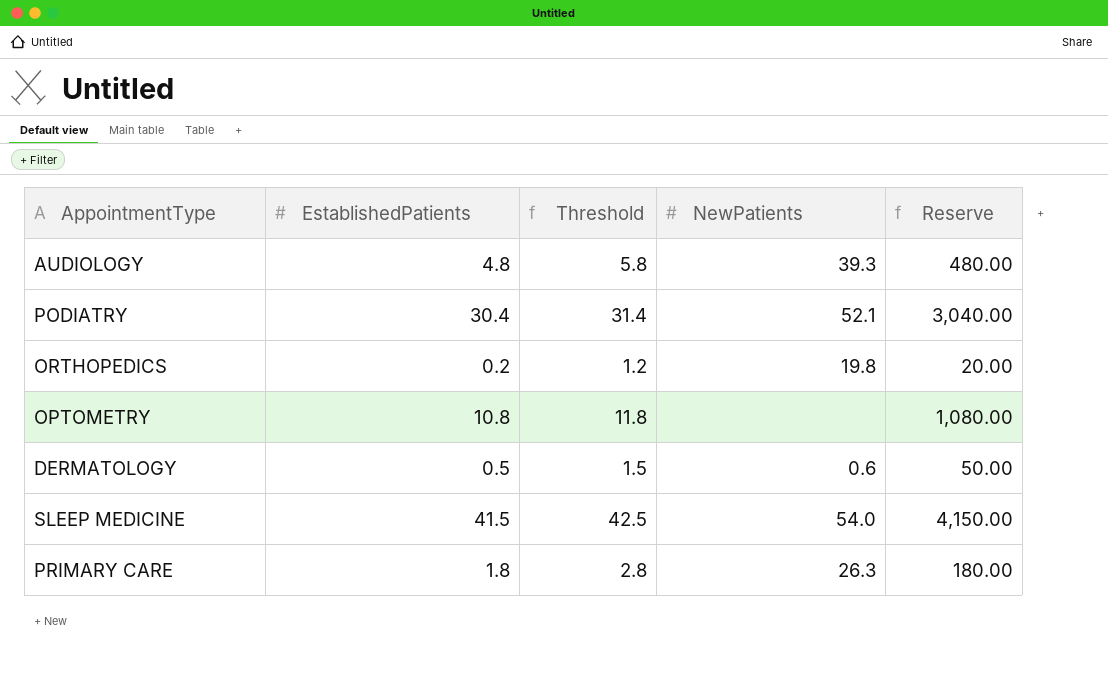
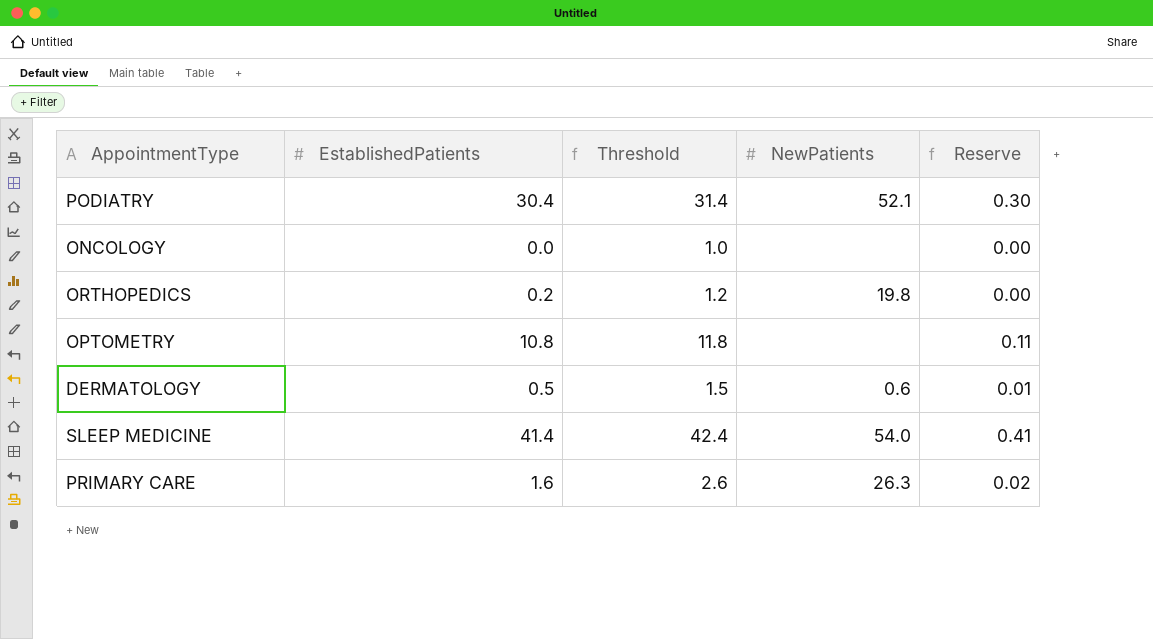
column Reserve | formula: [EstablishedPatients] * 100 -> [EstablishedPatients] * 0.01
row AUDIOLOGY: 4.8 | 5.8 | 39.3 | 480.00 -> none
row ONCOLOGY: none -> 0.0 | 1.0 | none | 0.00
SLEEP MEDICINE | EstablishedPatients: 41.5 -> 41.4
SLEEP MEDICINE | Threshold: 42.5 -> 42.4
PRIMARY CARE | EstablishedPatients: 1.8 -> 1.6
PRIMARY CARE | Threshold: 2.8 -> 2.6

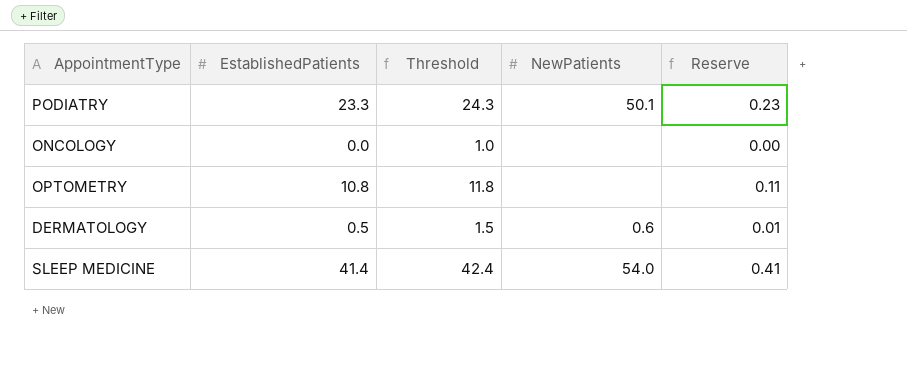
row ORTHOPEDICS: 0.2 | 1.2 | 19.8 | 0.00 -> none
row PRIMARY CARE: 1.6 | 2.6 | 26.3 | 0.02 -> none
PODIATRY | EstablishedPatients: 30.4 -> 23.3
PODIATRY | Threshold: 31.4 -> 24.3
PODIATRY | NewPatients: 52.1 -> 50.1
PODIATRY | Reserve: 0.30 -> 0.23

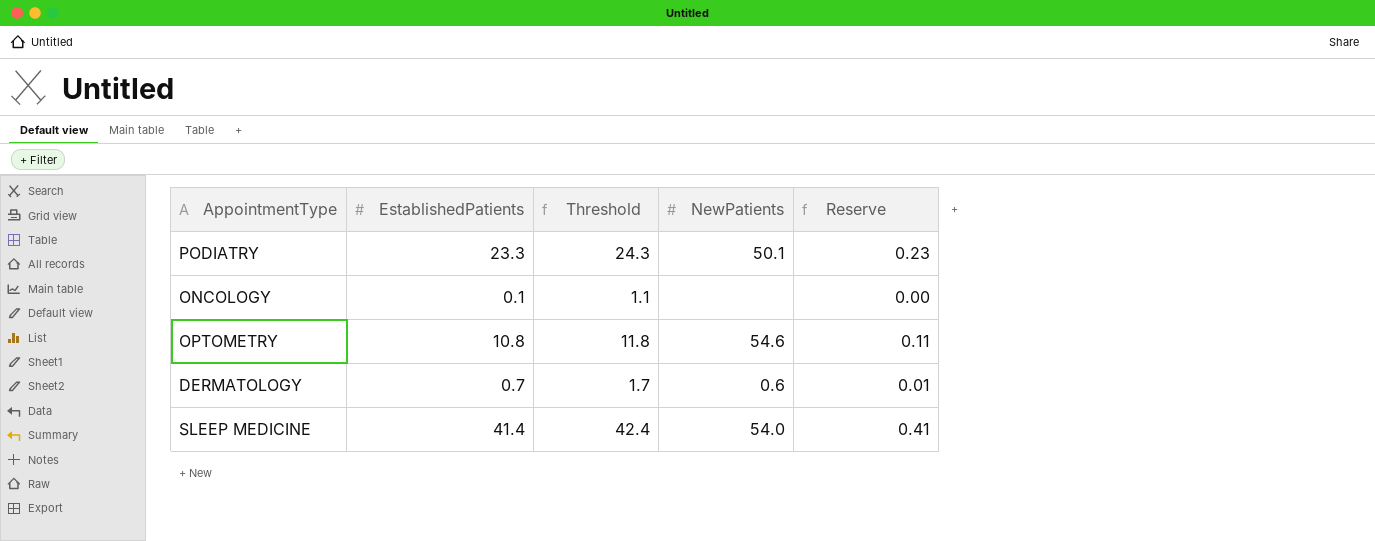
ONCOLOGY | EstablishedPatients: 0.0 -> 0.1
ONCOLOGY | Threshold: 1.0 -> 1.1
OPTOMETRY | NewPatients: none -> 54.6
DERMATOLOGY | EstablishedPatients: 0.5 -> 0.7
DERMATOLOGY | Threshold: 1.5 -> 1.7

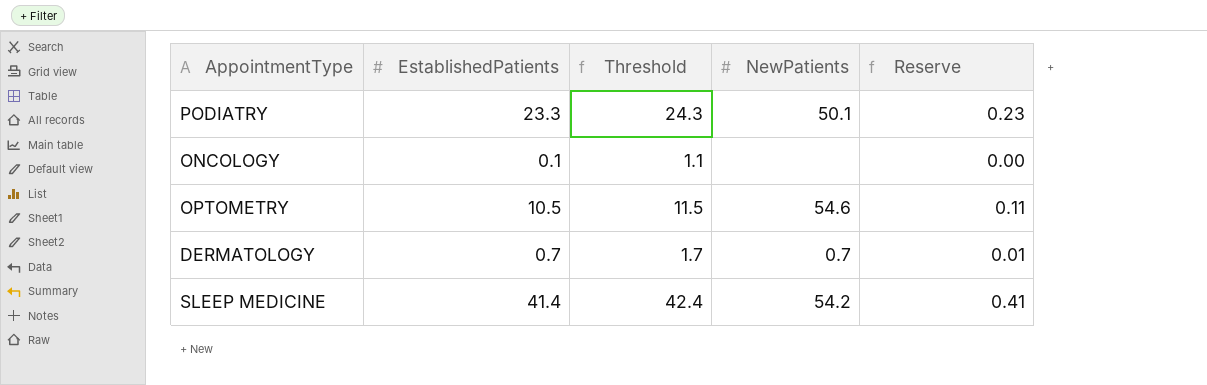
OPTOMETRY | EstablishedPatients: 10.8 -> 10.5
OPTOMETRY | Threshold: 11.8 -> 11.5
DERMATOLOGY | NewPatients: 0.6 -> 0.7
SLEEP MEDICINE | NewPatients: 54.0 -> 54.2

